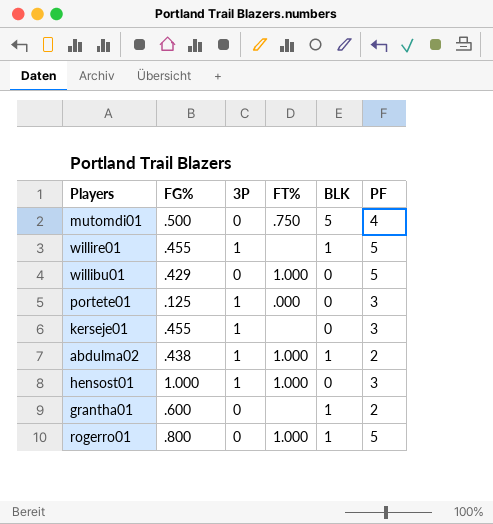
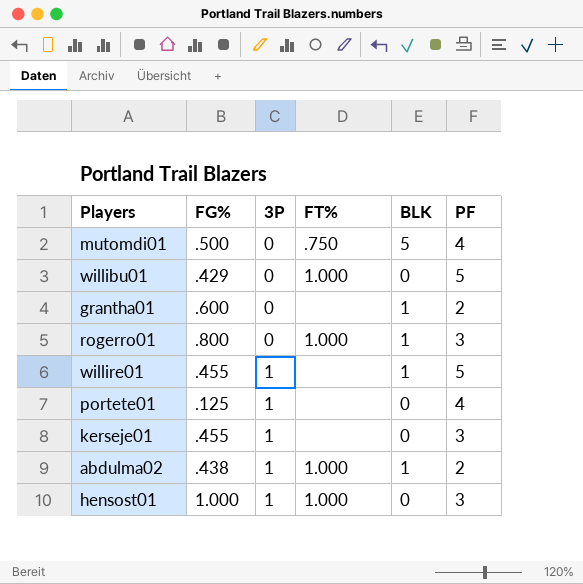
row order: none -> 3P ascending
rogerro01 | PF: 5 -> 3
portete01 | FT%: .000 -> none
portete01 | PF: 3 -> 4

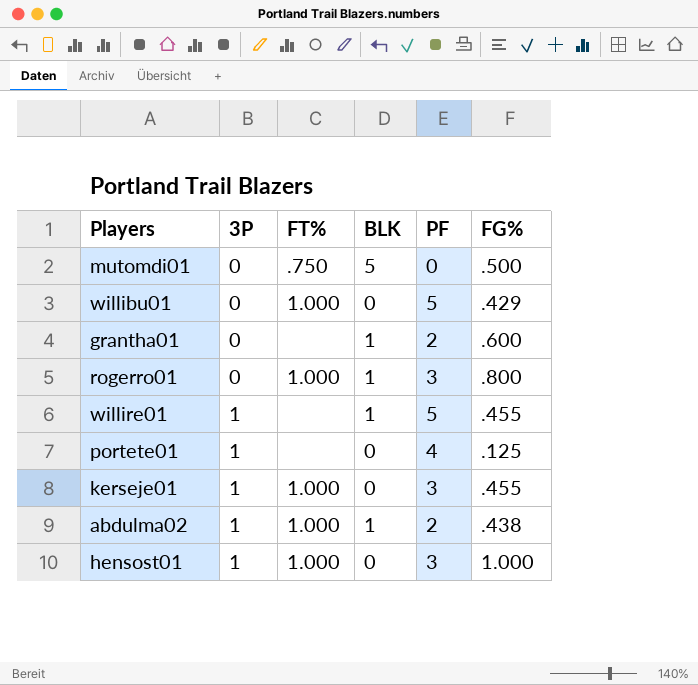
column FG% | position: 2 -> 6
mutomdi01 | PF: 4 -> 0
kerseje01 | FT%: none -> 1.000

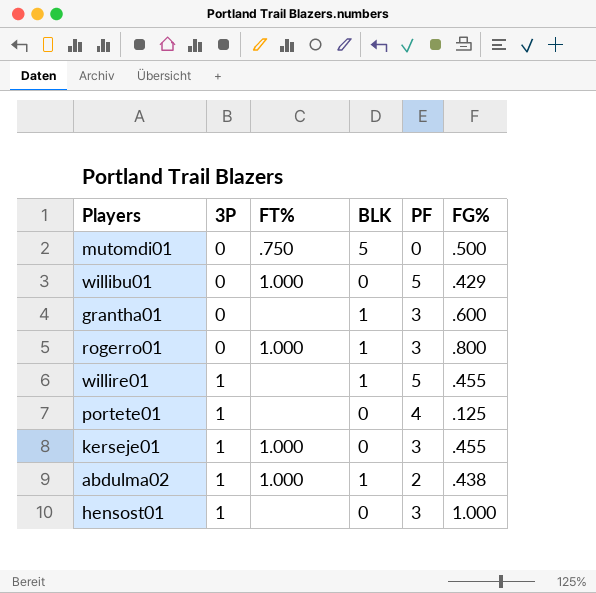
grantha01 | PF: 2 -> 3
hensost01 | FT%: 1.000 -> none

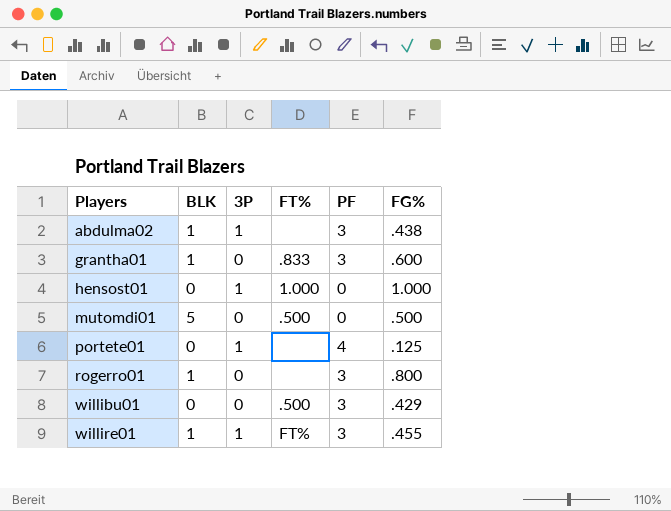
row order: 3P ascending -> Players ascending
column BLK | position: 4 -> 2
row kerseje01: 1 | 1.000 | 0 | 3 | .455 -> none
abdulma02 | FT%: 1.000 -> none
abdulma02 | PF: 2 -> 3
grantha01 | FT%: none -> .833
hensost01 | FT%: none -> 1.000
hensost01 | PF: 3 -> 0
mutomdi01 | FT%: .750 -> .500
rogerro01 | FT%: 1.000 -> none
willibu01 | FT%: 1.000 -> .500
willibu01 | PF: 5 -> 3
willire01 | FT%: none -> FT%
willire01 | PF: 5 -> 3

